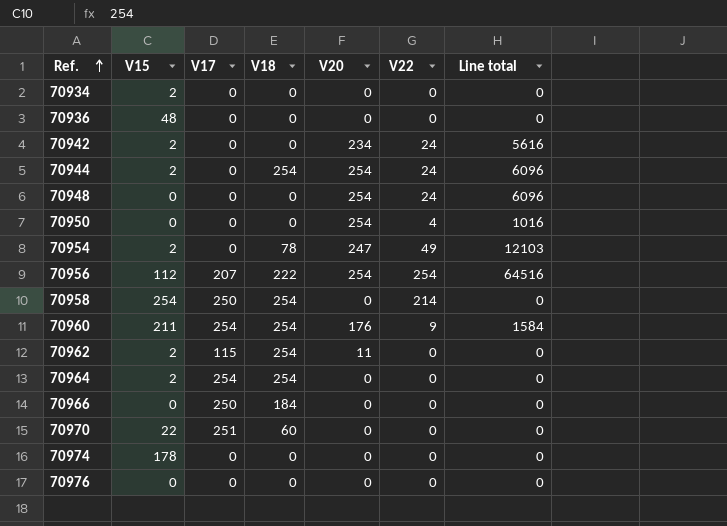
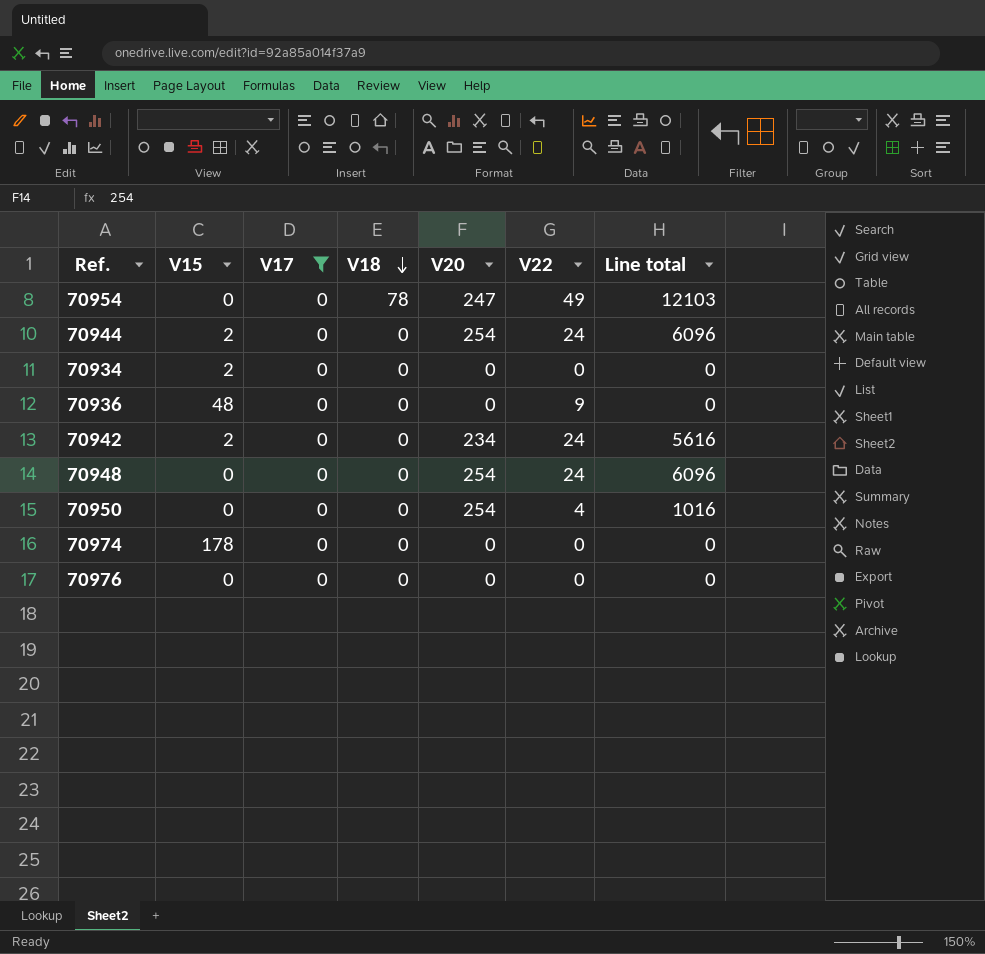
filter: none -> V17 = 0
row order: Ref. ascending -> V18 descending
70954 | V15: 2 -> 0
70944 | V18: 254 -> 0
70936 | V22: 0 -> 9

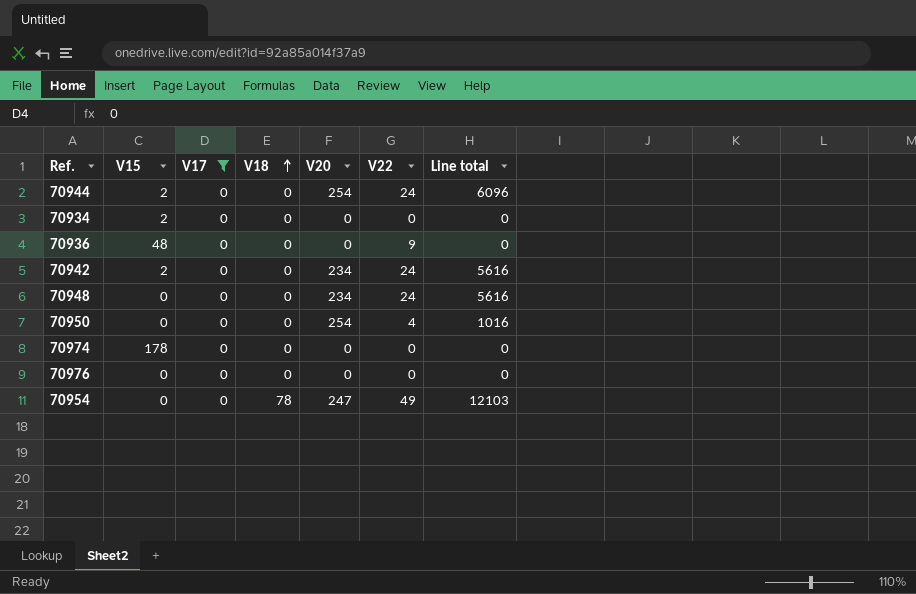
row order: V18 descending -> V18 ascending
70948 | V20: 254 -> 234
70948 | Line total: 6096 -> 5616

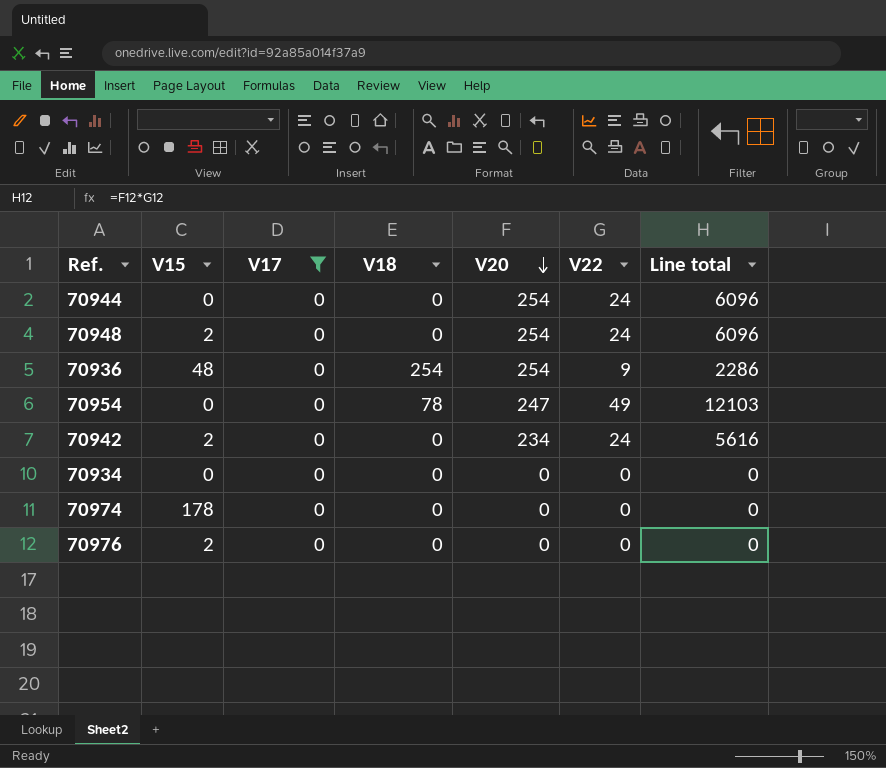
row order: V18 ascending -> V20 descending
row 70950: 0 | 0 | 0 | 254 | 4 | 1016 -> none
70944 | V15: 2 -> 0
70948 | V15: 0 -> 2
70948 | V20: 234 -> 254
70948 | Line total: 5616 -> 6096
70936 | V18: 0 -> 254
70936 | V20: 0 -> 254
70936 | Line total: 0 -> 2286
70934 | V15: 2 -> 0
70976 | V15: 0 -> 2

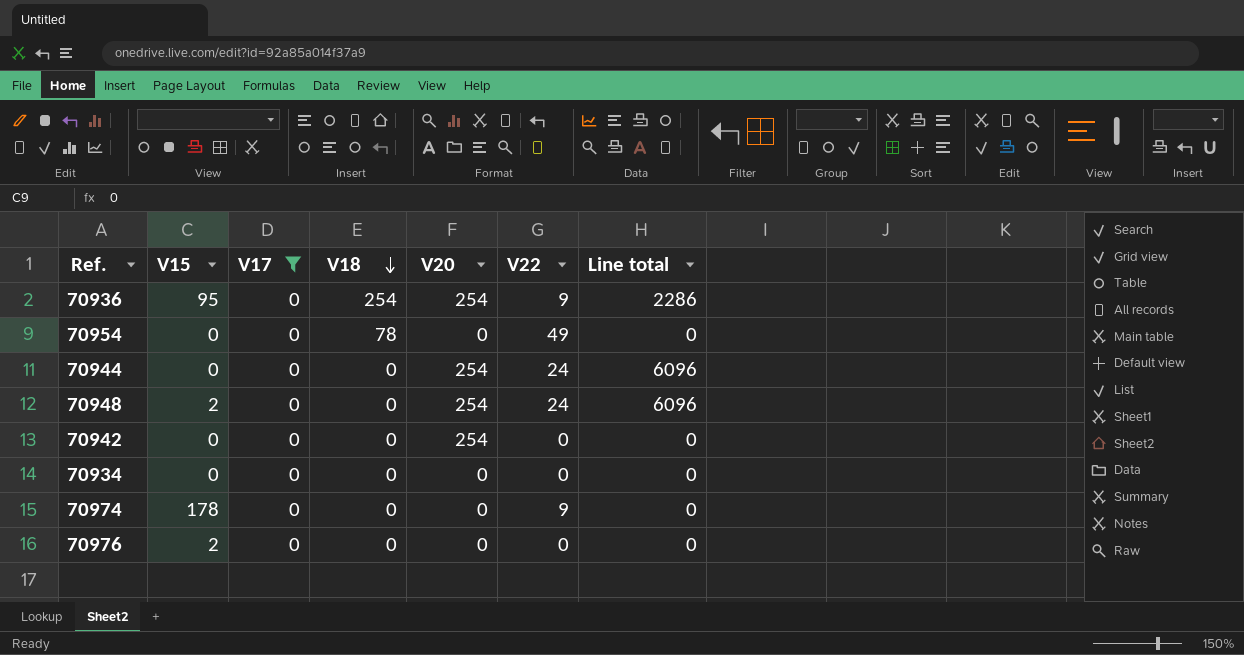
row order: V20 descending -> V18 descending
70936 | V15: 48 -> 95
70954 | V20: 247 -> 0
70954 | Line total: 12103 -> 0
70942 | V15: 2 -> 0
70942 | V20: 234 -> 254
70942 | V22: 24 -> 0
70942 | Line total: 5616 -> 0
70974 | V22: 0 -> 9

